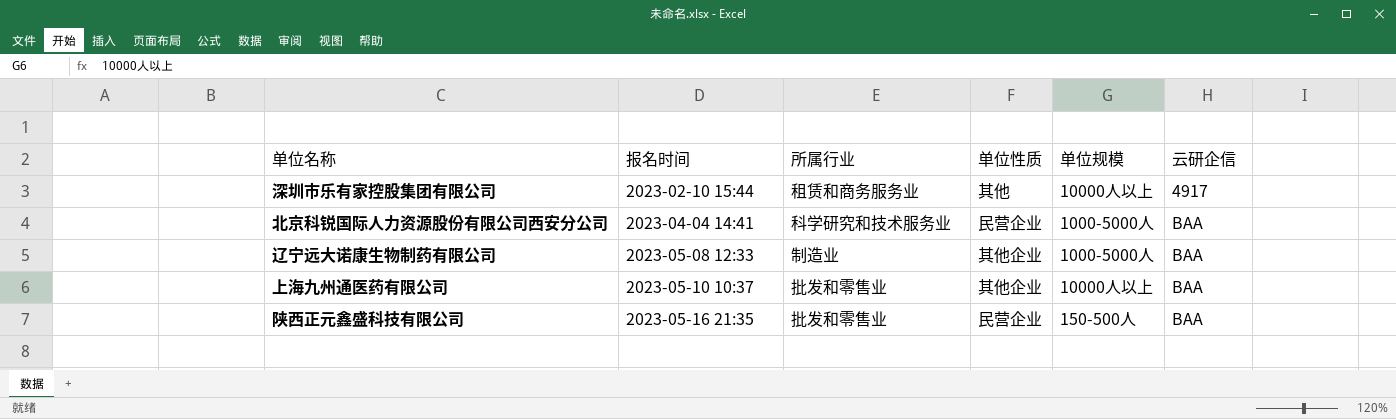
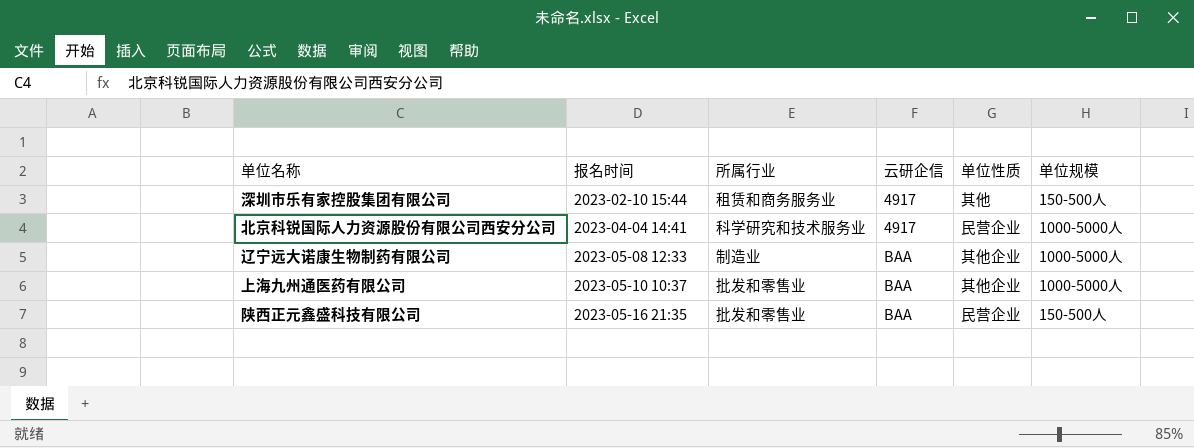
column 云研企信 | position: 6 -> 4
深圳市乐有家控股集团有限公司 | 单位规模: 10000人以上 -> 150-500人
北京科锐国际人力资源股份有限公司西安分公司 | 云研企信: BAA -> 4917
上海九州通医药有限公司 | 单位规模: 10000人以上 -> 1000-5000人

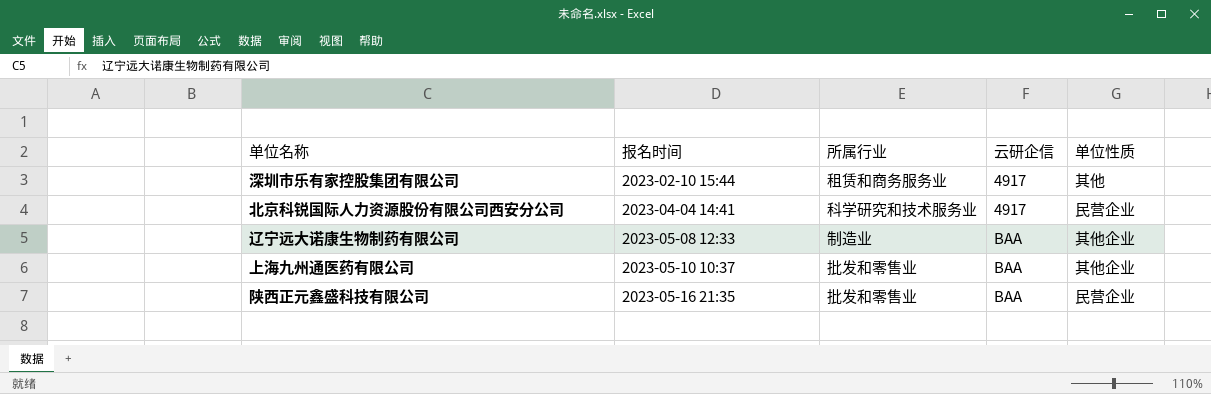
column 单位规模 | position: 6 -> none

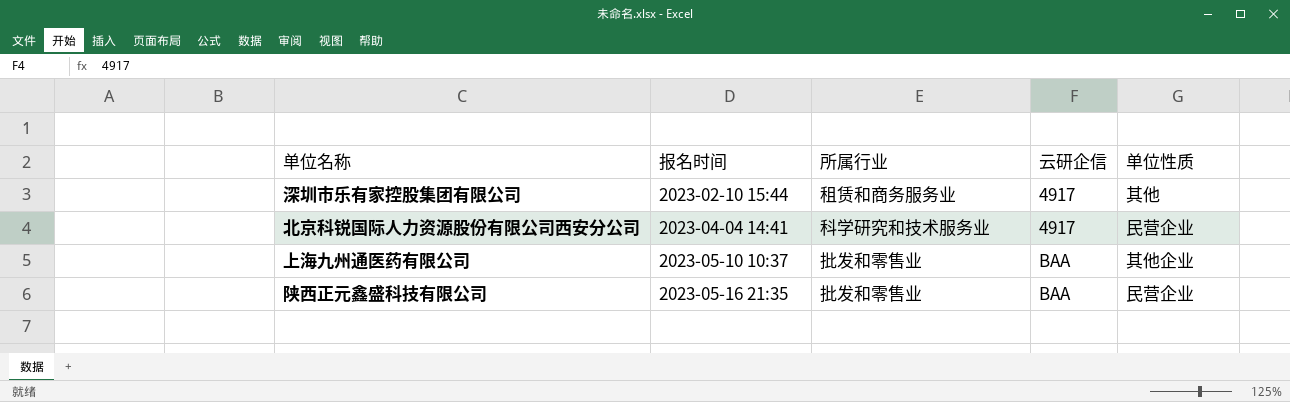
row 辽宁远大诺康生物制药有限公司: 2023-05-08 12:33 | 制造业 | BAA | 其他企业 -> none

